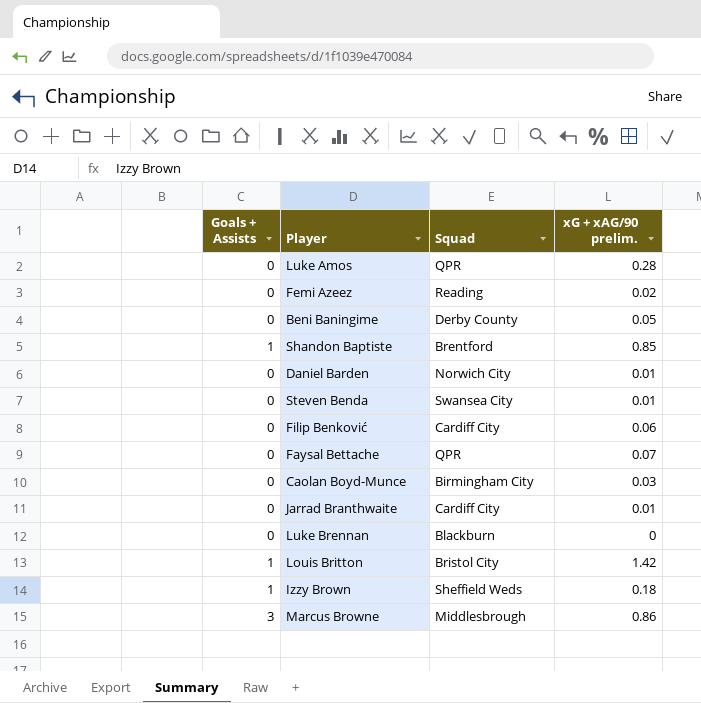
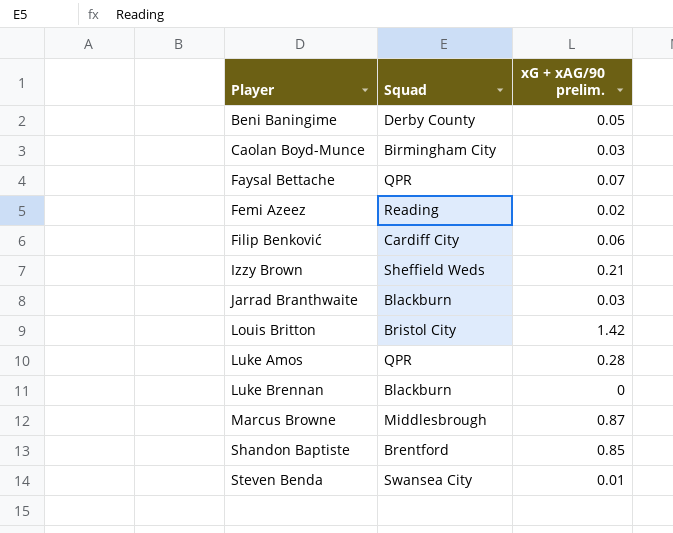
row order: none -> Player ascending
column Goals + Assists | position: 1 -> none
row Daniel Barden: 0 | Norwich City | 0.01 -> none
Izzy Brown | xG + xAG/90 prelim.: 0.18 -> 0.21
Jarrad Branthwaite | Squad: Cardiff City -> Blackburn
Jarrad Branthwaite | xG + xAG/90 prelim.: 0.01 -> 0.03
Marcus Browne | xG + xAG/90 prelim.: 0.86 -> 0.87

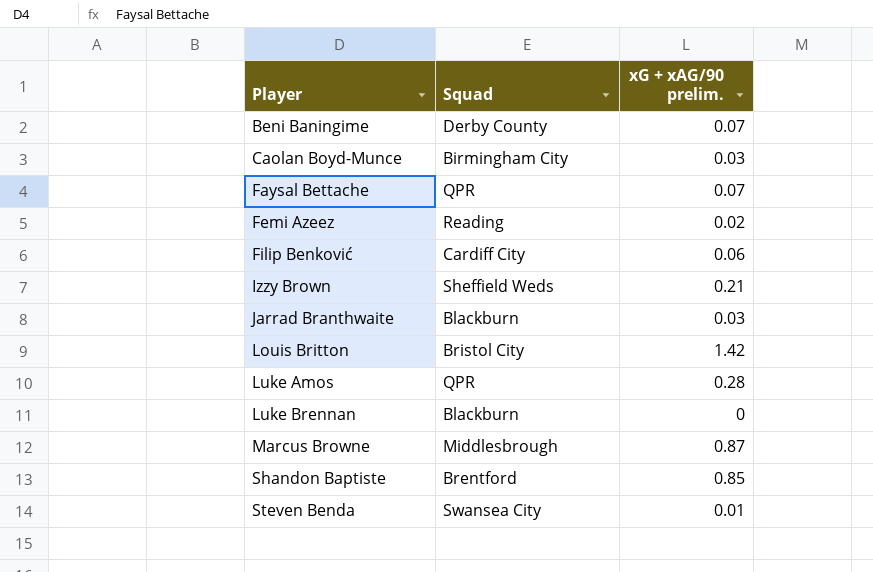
Beni Baningime | xG + xAG/90 prelim.: 0.05 -> 0.07

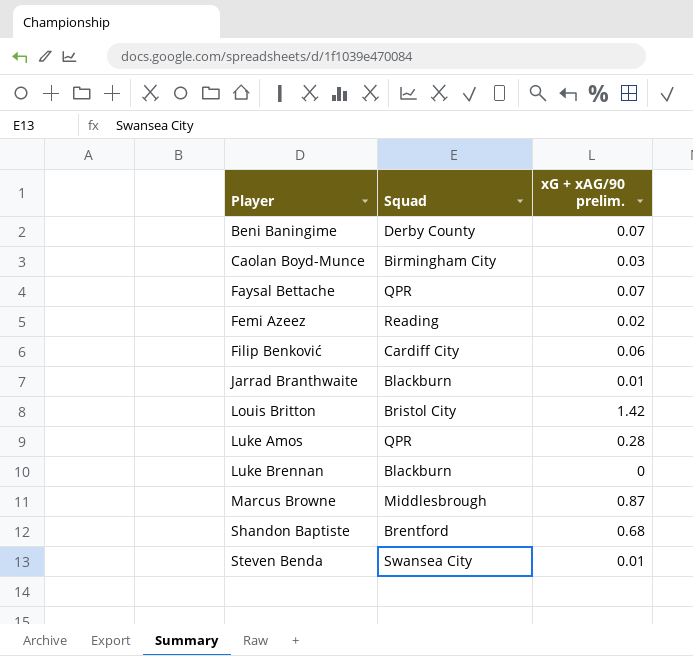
row Izzy Brown: Sheffield Weds | 0.21 -> none
Jarrad Branthwaite | xG + xAG/90 prelim.: 0.03 -> 0.01
Shandon Baptiste | xG + xAG/90 prelim.: 0.85 -> 0.68

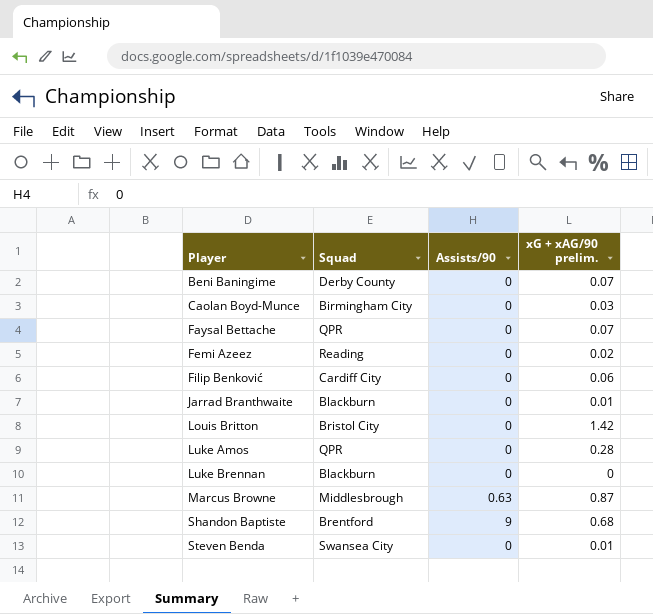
column Assists/90 | position: none -> 3

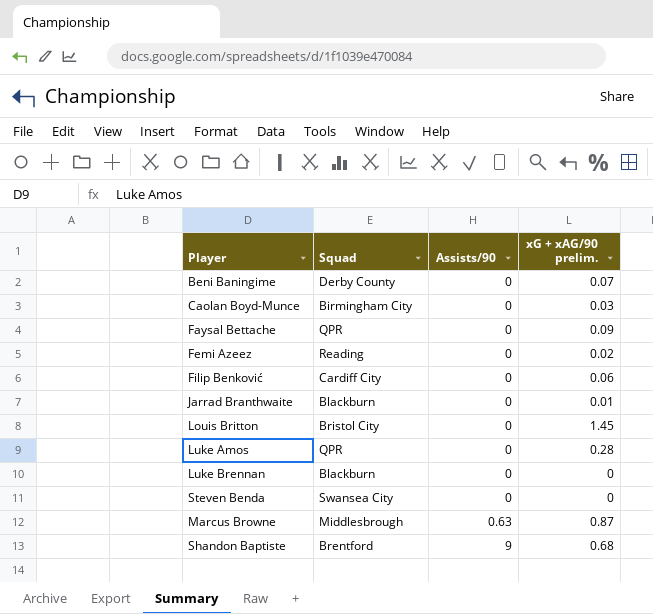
row order: Player ascending -> Assists/90 ascending
Faysal Bettache | xG + xAG/90 prelim.: 0.07 -> 0.09
Louis Britton | xG + xAG/90 prelim.: 1.42 -> 1.45
Steven Benda | xG + xAG/90 prelim.: 0.01 -> 0

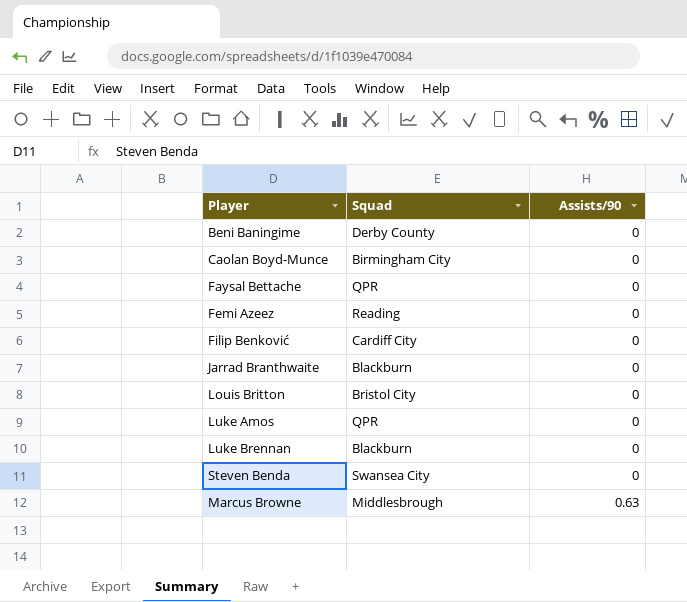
column xG + xAG/90 prelim. | position: 4 -> none
row Shandon Baptiste: Brentford | 9 | 0.68 -> none

